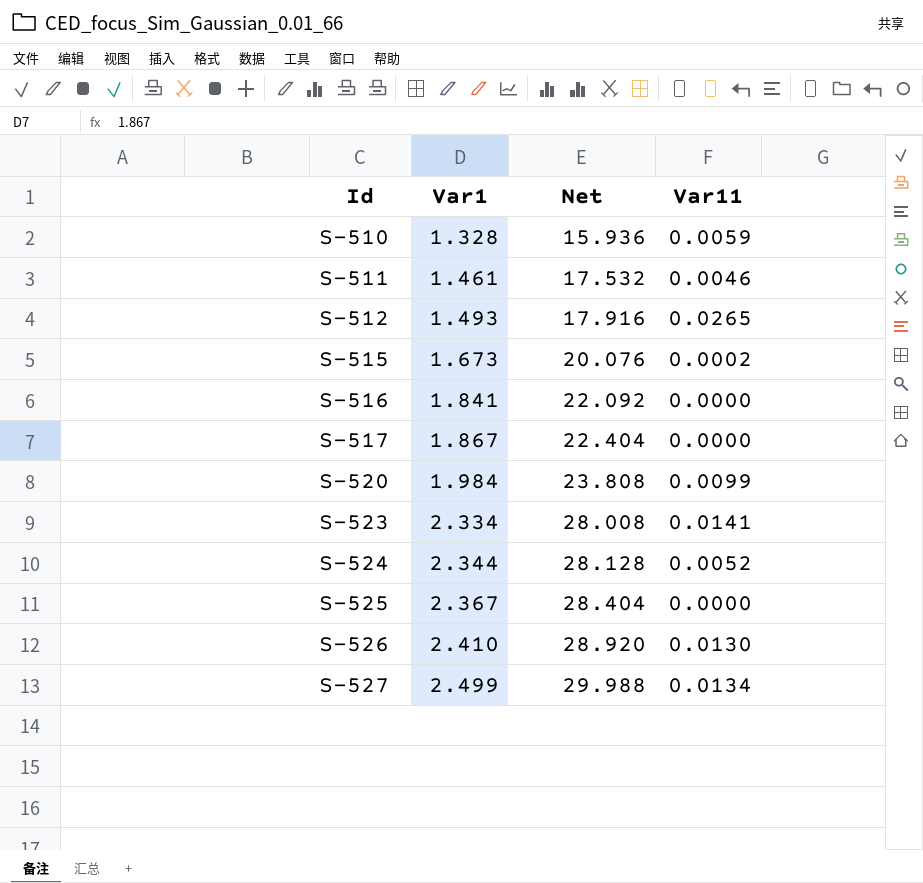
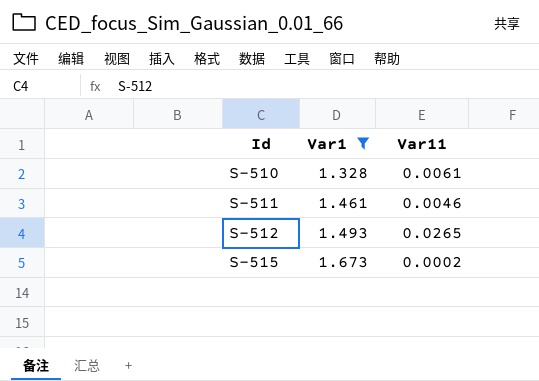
filter: none -> Var1 <= 1.673
column Net | formula: [Var1] * 12 -> none
S-510 | Var11: 0.0059 -> 0.0061

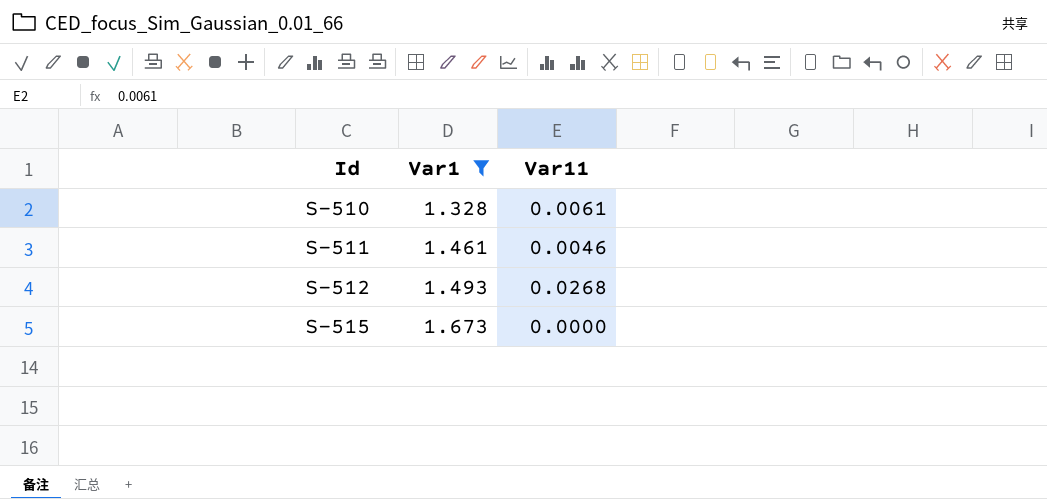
S-512 | Var11: 0.0265 -> 0.0268
S-515 | Var11: 0.0002 -> 0.0000

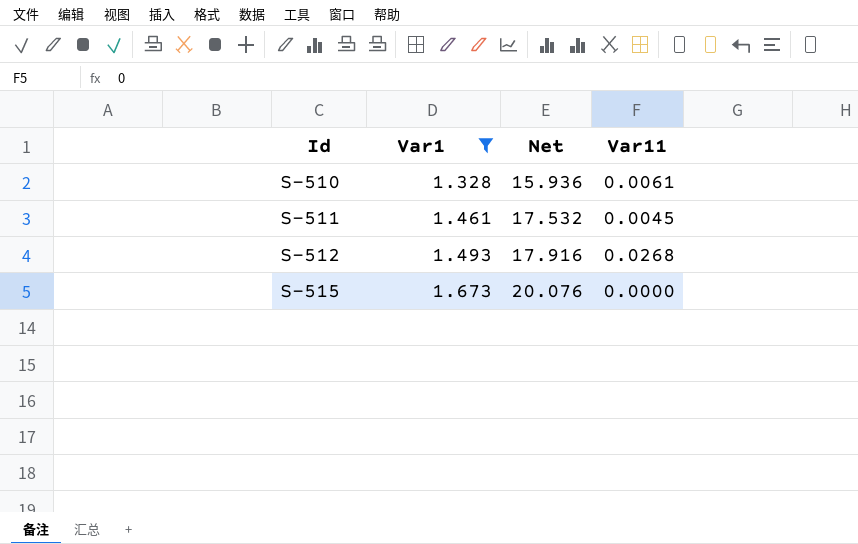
column Net | formula: none -> [Var1] * 12
S-511 | Var11: 0.0046 -> 0.0045

